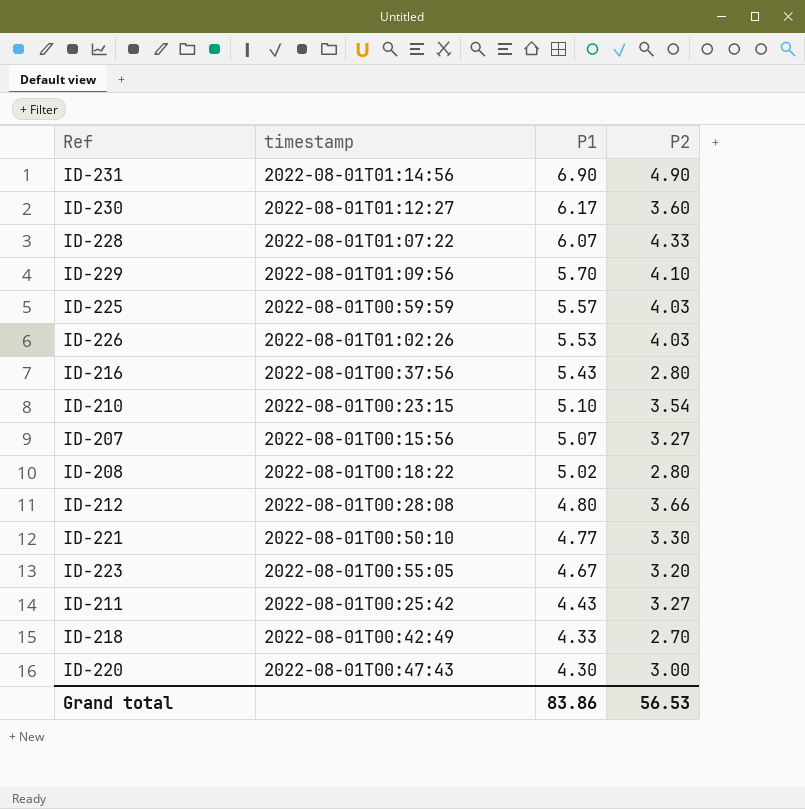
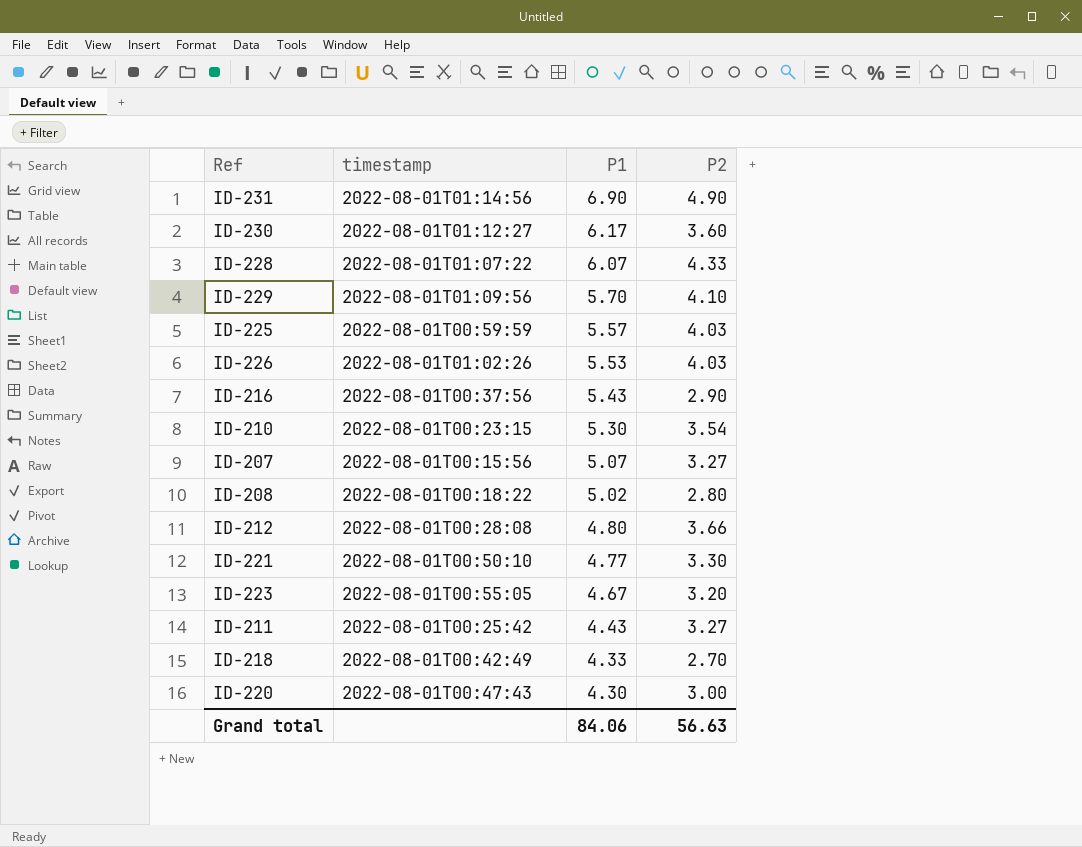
ID-216 | P2: 2.80 -> 2.90
ID-210 | P1: 5.10 -> 5.30
Grand total | P1: 83.86 -> 84.06
Grand total | P2: 56.53 -> 56.63

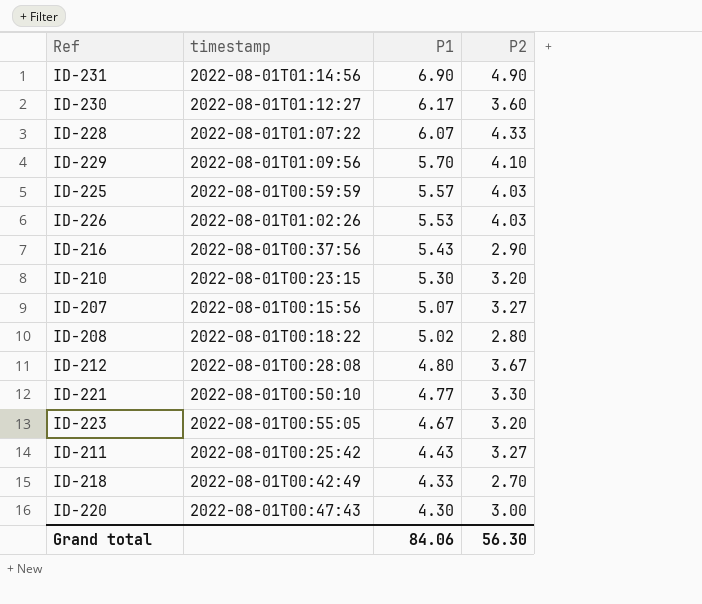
ID-210 | P2: 3.54 -> 3.20
ID-212 | P2: 3.66 -> 3.67
Grand total | P2: 56.63 -> 56.30

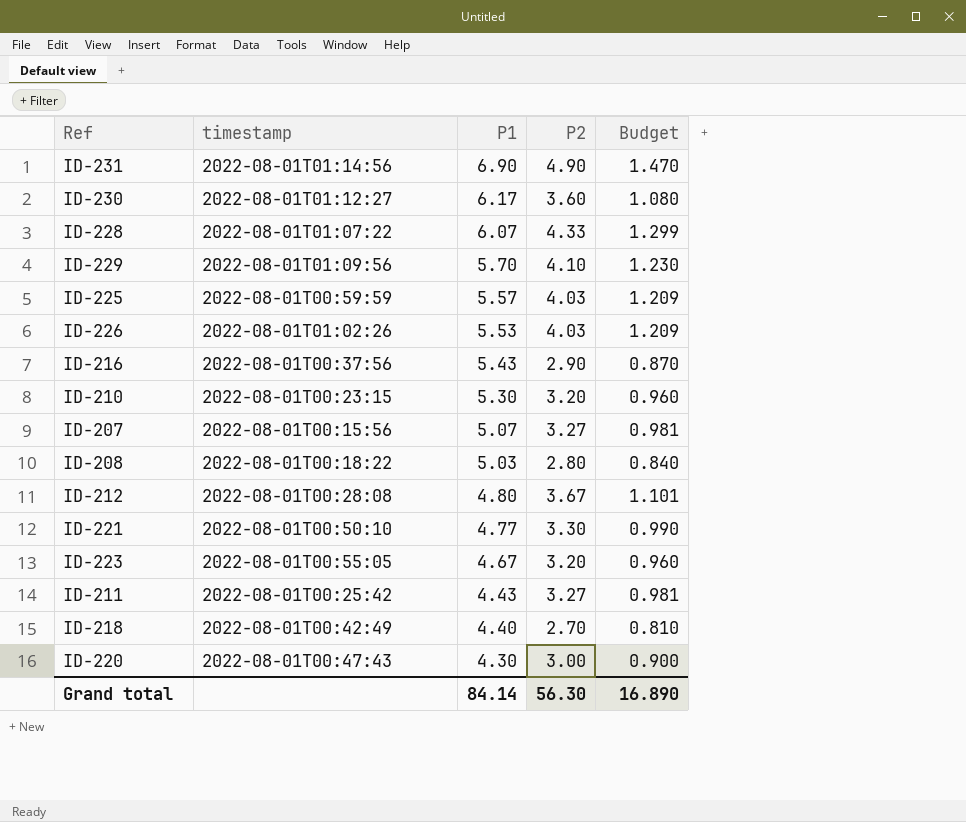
column Budget | formula: none -> [P2] * 0.3
ID-208 | P1: 5.02 -> 5.03
ID-218 | P1: 4.33 -> 4.40
Grand total | P1: 84.06 -> 84.14

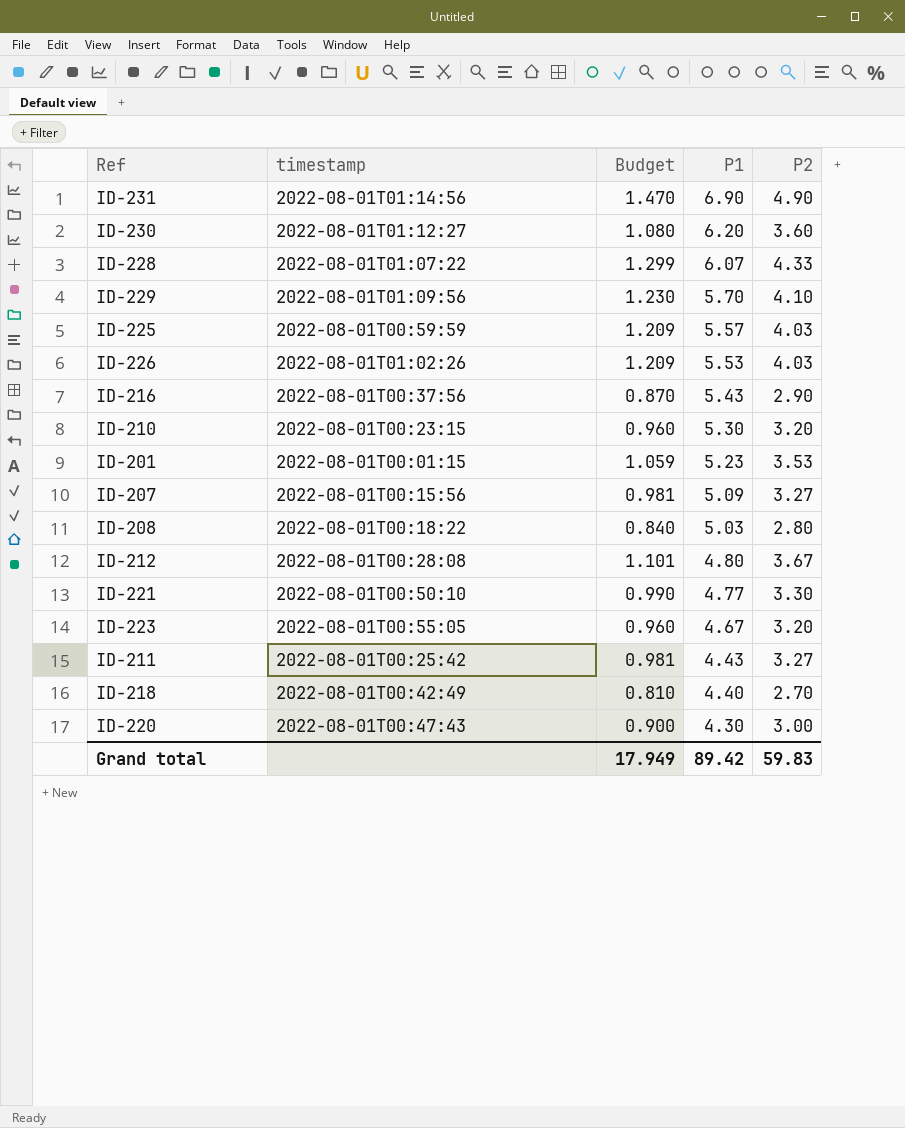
column Budget | position: 5 -> 3
ID-230 | P1: 6.17 -> 6.20
row ID-201: none -> 2022-08-01T00:01:15 | 1.059 | 5.23 | 3.53
ID-207 | P1: 5.07 -> 5.09
Grand total | Budget: 16.890 -> 17.949
Grand total | P1: 84.14 -> 89.42
Grand total | P2: 56.30 -> 59.83

